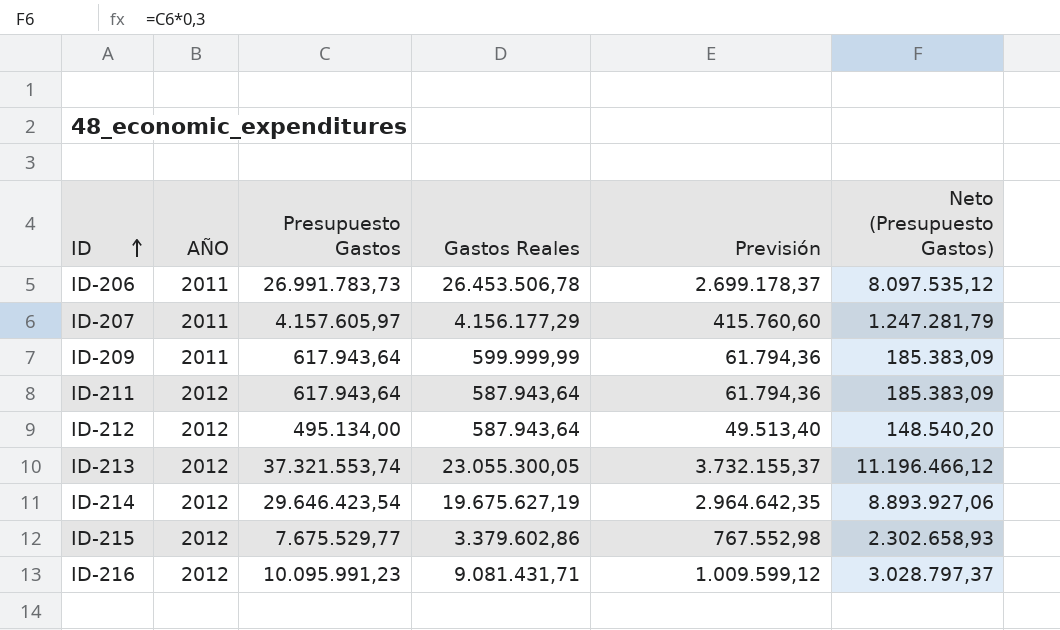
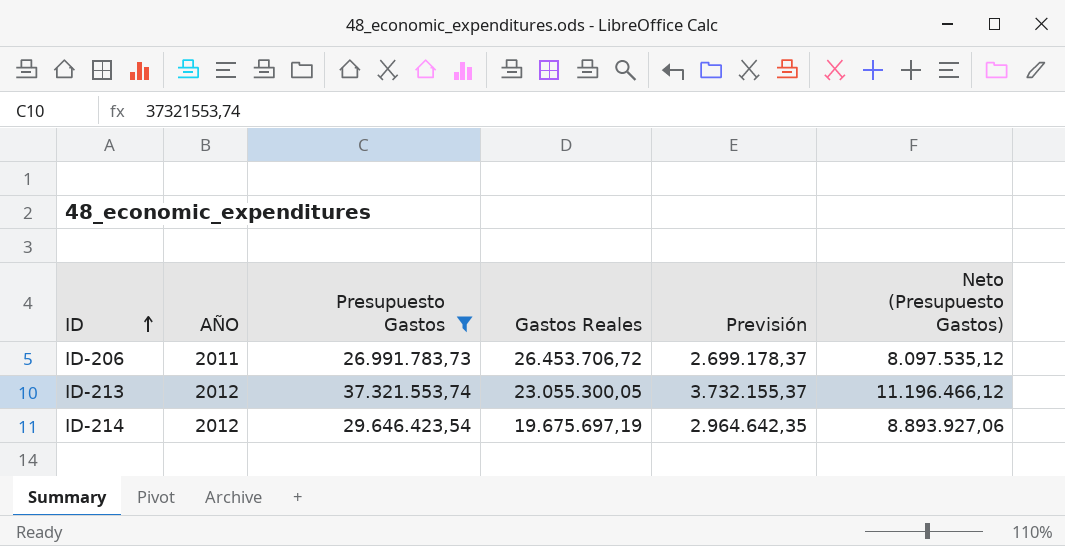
filter: none -> Presupuesto Gastos >= 26.991.783,73
ID-206 | Gastos Reales: 26.453.506,78 -> 26.453.706,72
ID-214 | Gastos Reales: 19.675.627,19 -> 19.675.697,19

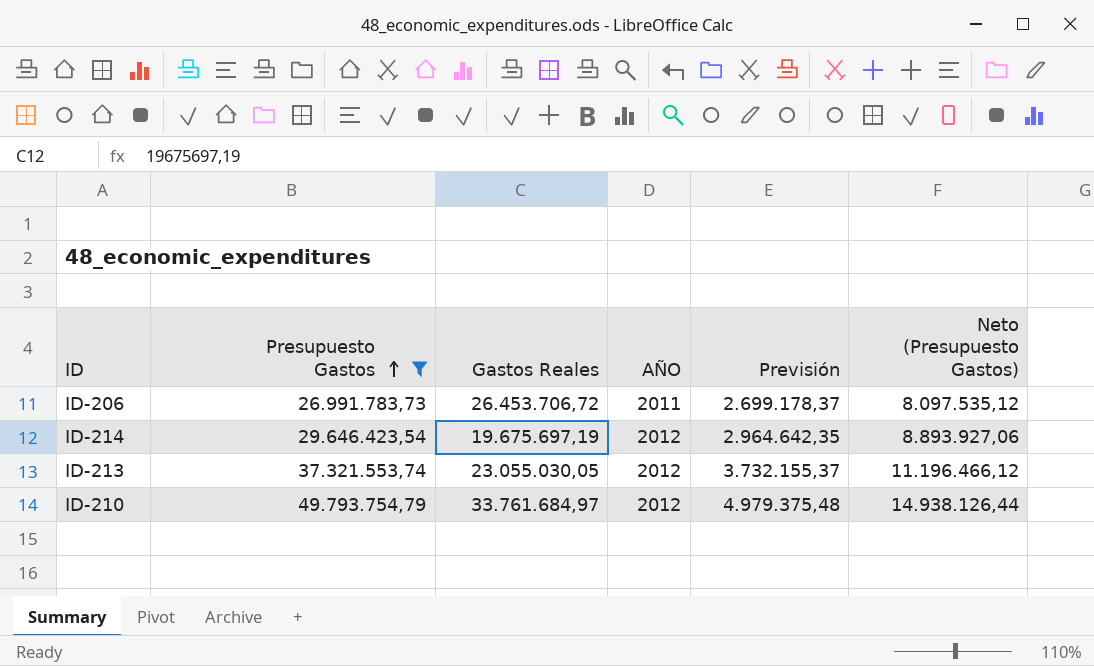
row order: ID ascending -> Presupuesto Gastos ascending
column AÑO | position: 2 -> 4
ID-213 | Gastos Reales: 23.055.300,05 -> 23.055.030,05
row ID-210: none -> 49.793.754,79 | 33.761.684,97 | 2012 | 4.979.375,48 | 14.938.126,44

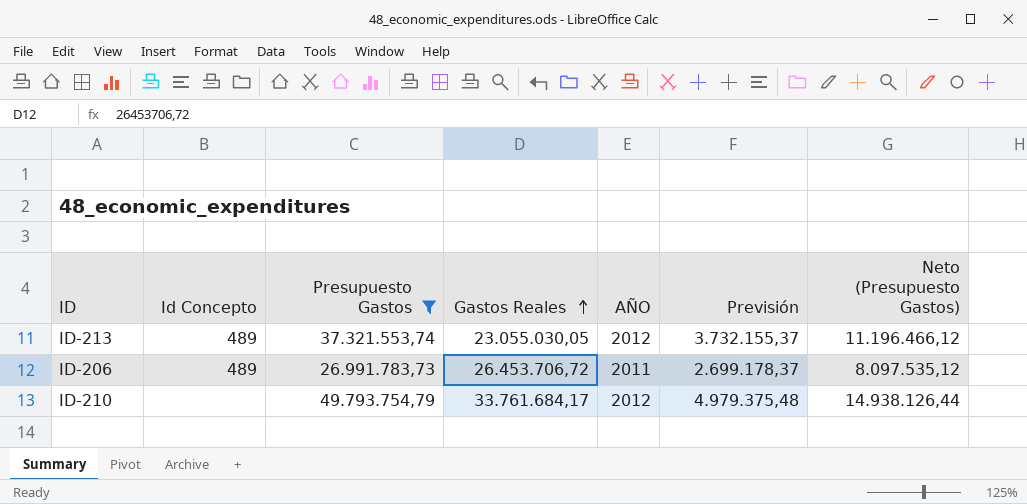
row order: Presupuesto Gastos ascending -> Gastos Reales ascending
column Id Concepto | position: none -> 2
row ID-214: 29.646.423,54 | 19.675.697,19 | 2012 | 2.964.642,35 | 8.893.927,06 -> none
ID-210 | Gastos Reales: 33.761.684,97 -> 33.761.684,17

